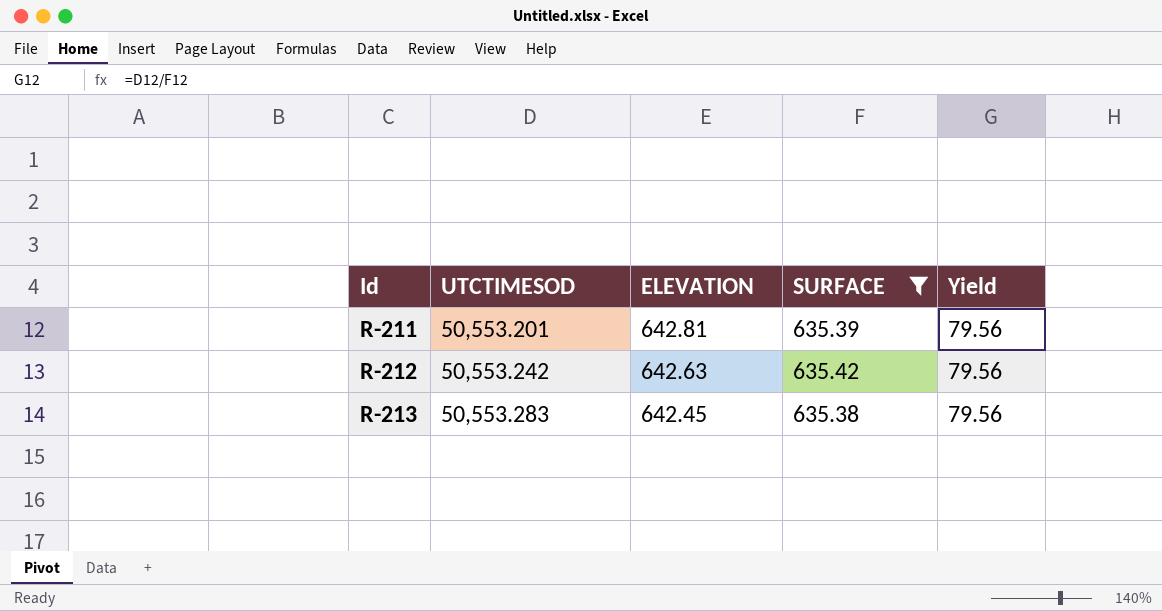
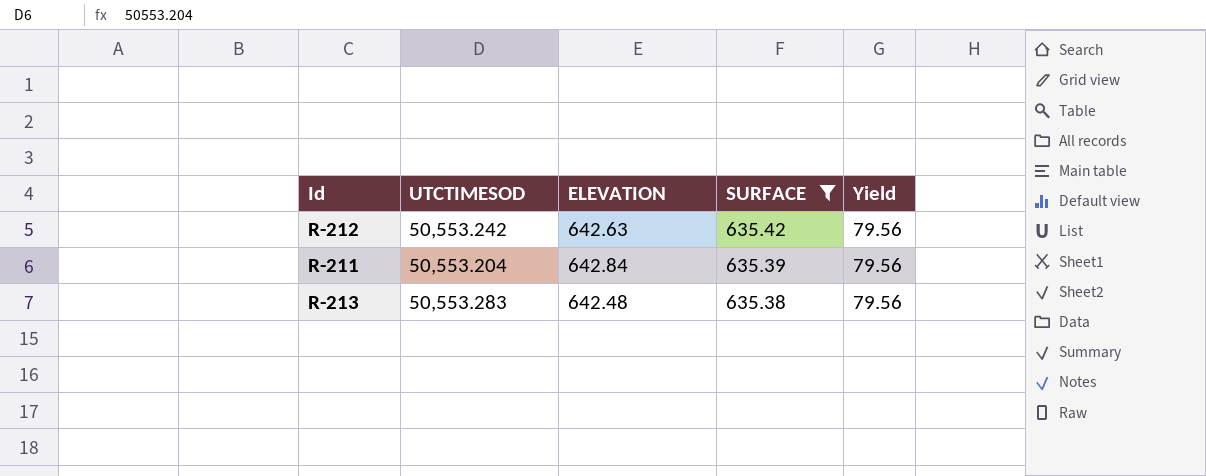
row order: Id ascending -> SURFACE descending
R-211 | UTCTIMESOD: 50,553.201 -> 50,553.204
R-211 | ELEVATION: 642.81 -> 642.84
R-213 | ELEVATION: 642.45 -> 642.48

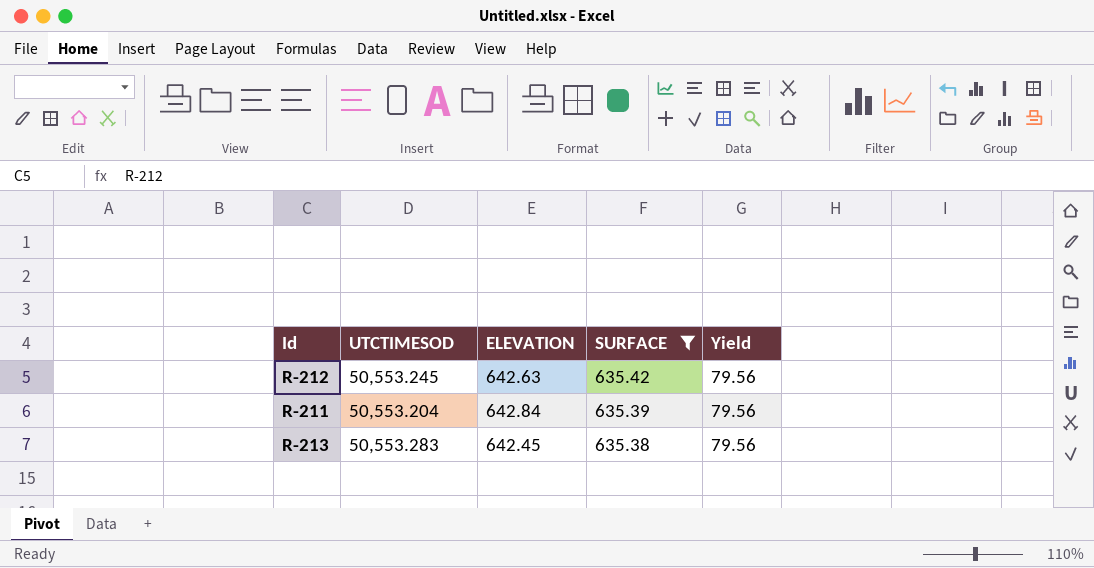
R-212 | UTCTIMESOD: 50,553.242 -> 50,553.245
R-213 | ELEVATION: 642.48 -> 642.45

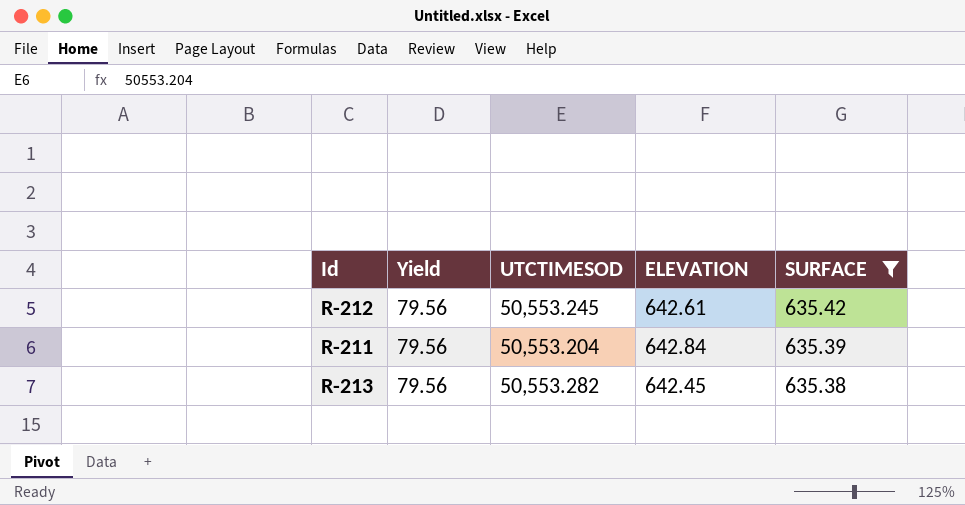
column Yield | position: 5 -> 2
R-212 | ELEVATION: 642.63 -> 642.61
R-213 | UTCTIMESOD: 50,553.283 -> 50,553.282

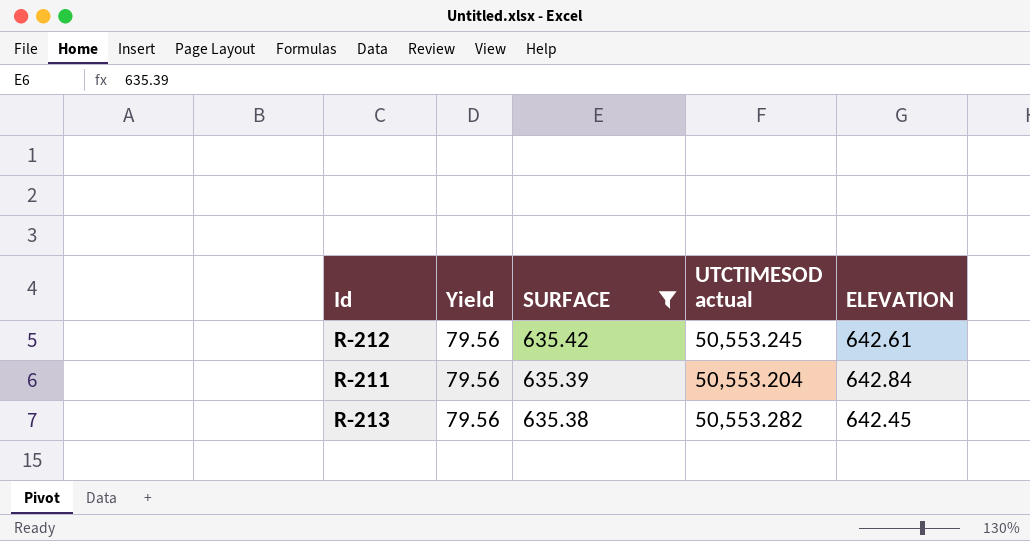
column SURFACE | position: 5 -> 3
column name: UTCTIMESOD -> UTCTIMESOD actual

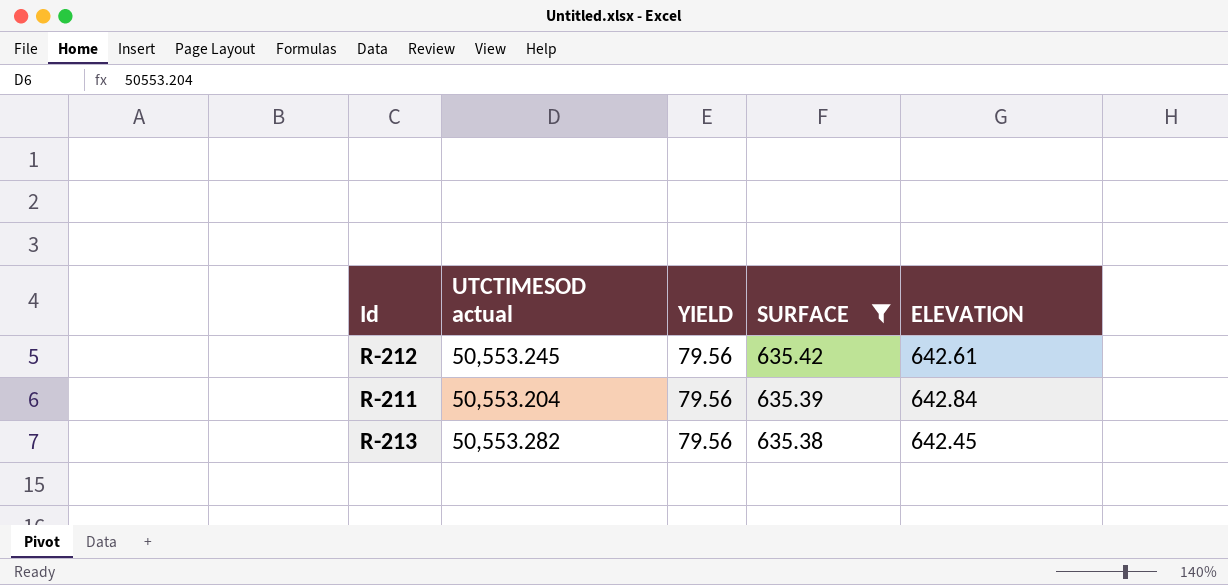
column UTCTIMESOD actual | position: 4 -> 2
column name: Yield -> YIELD

